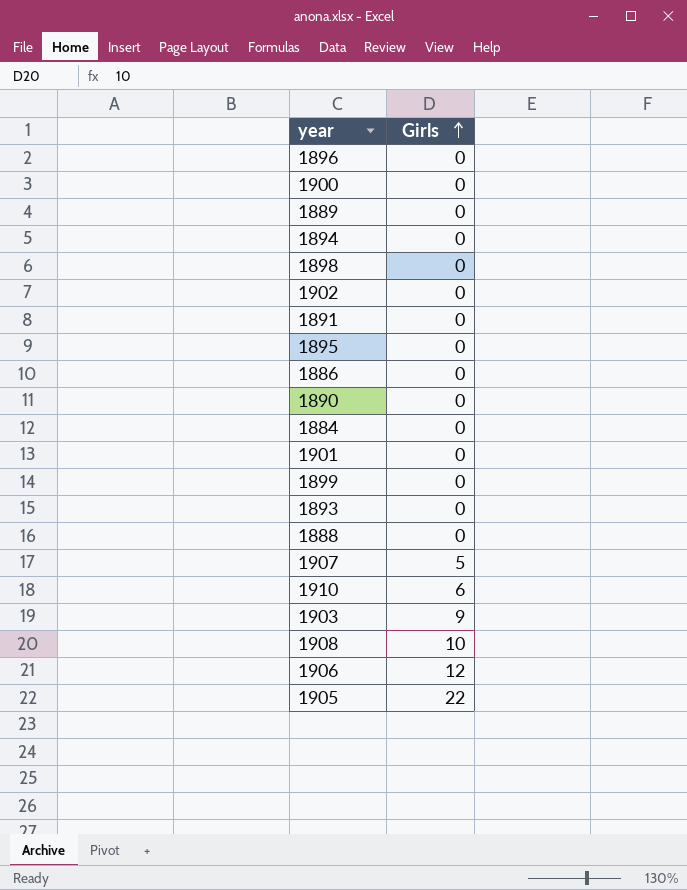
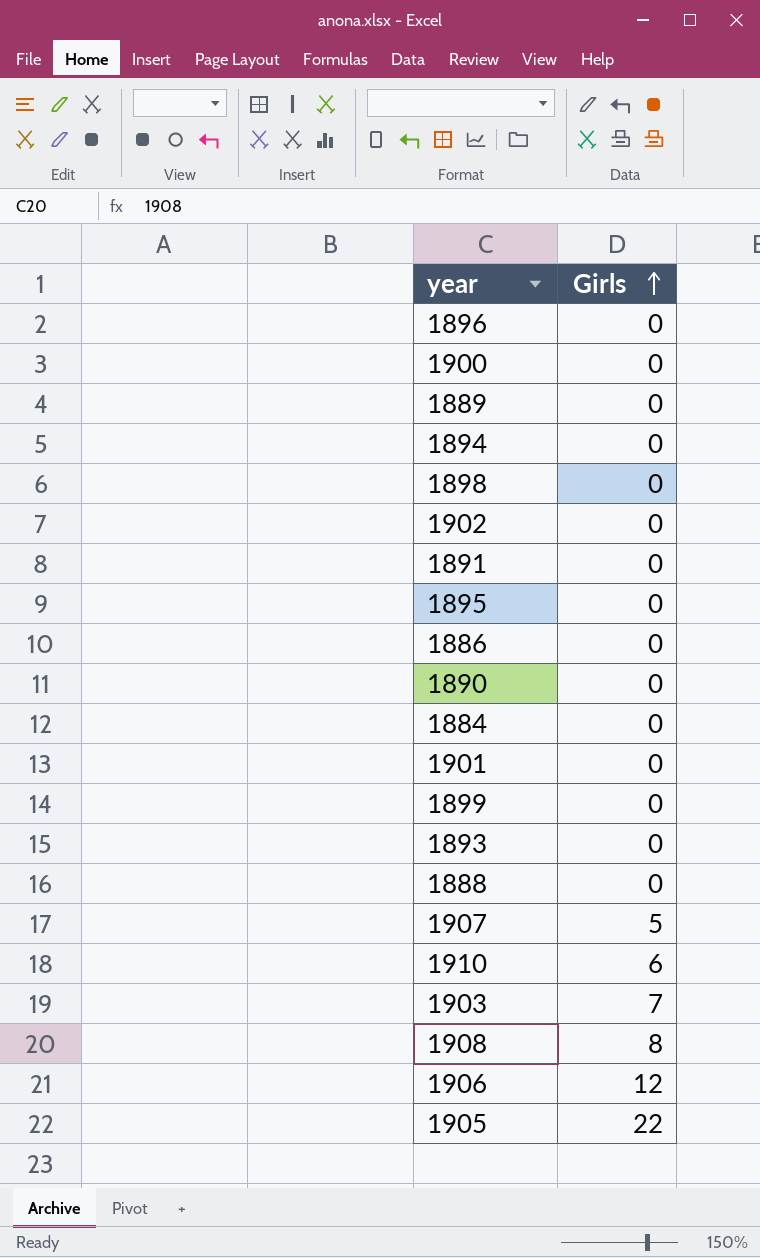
1903 | Girls: 9 -> 7
1908 | Girls: 10 -> 8

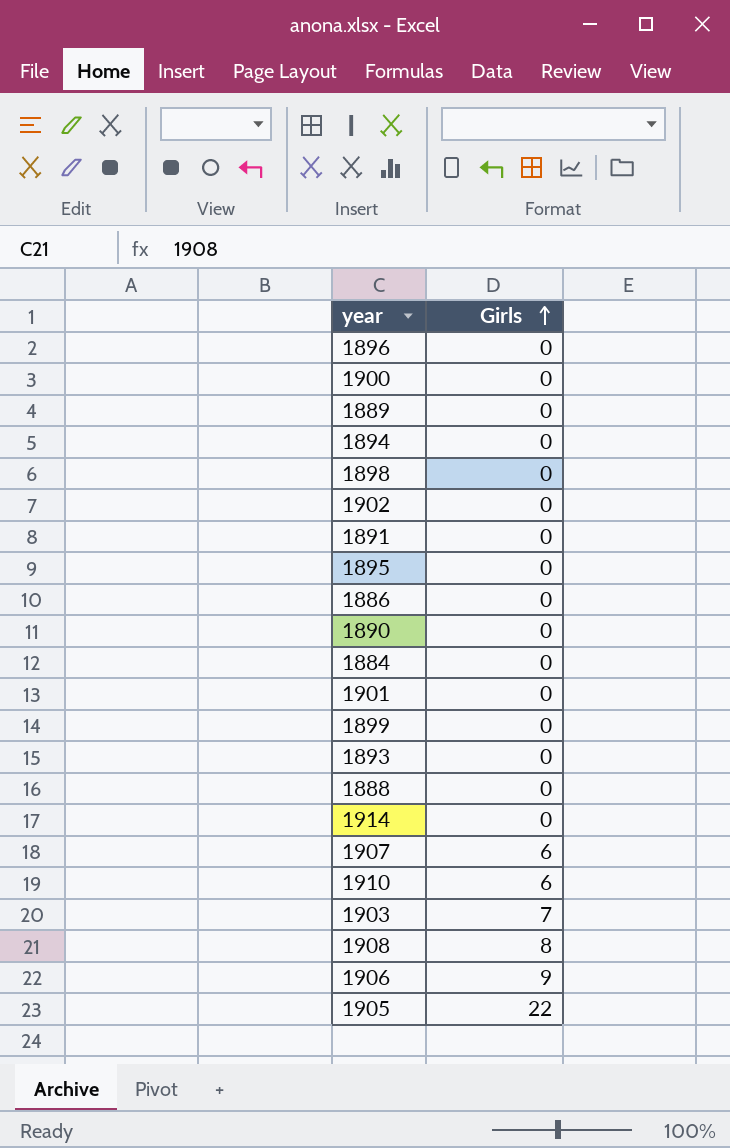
row 1914: none -> 0
1907 | Girls: 5 -> 6
1906 | Girls: 12 -> 9

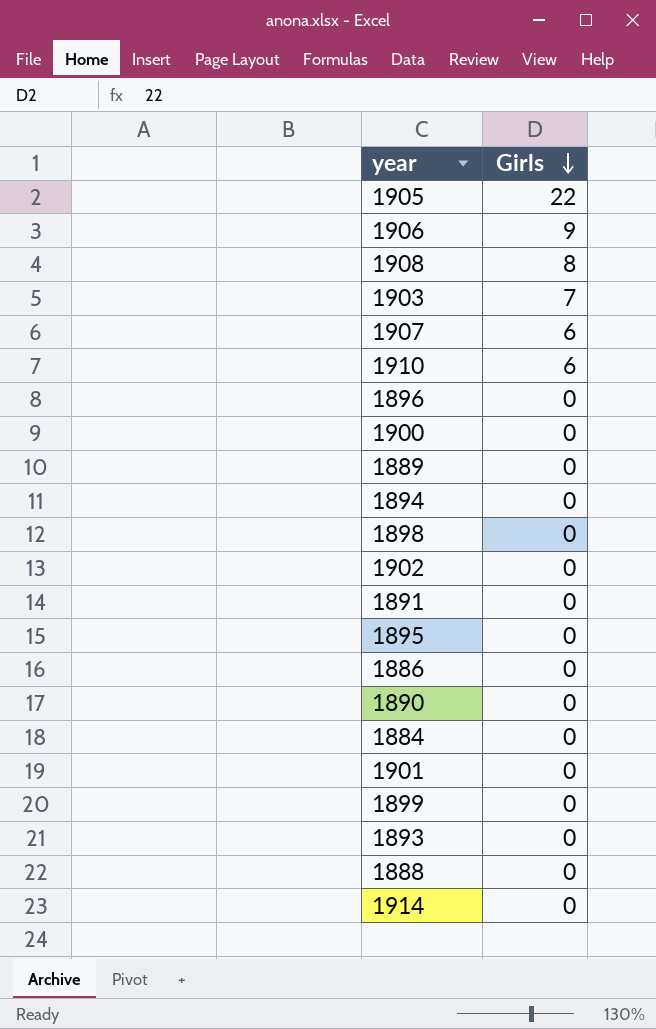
row order: Girls ascending -> Girls descending

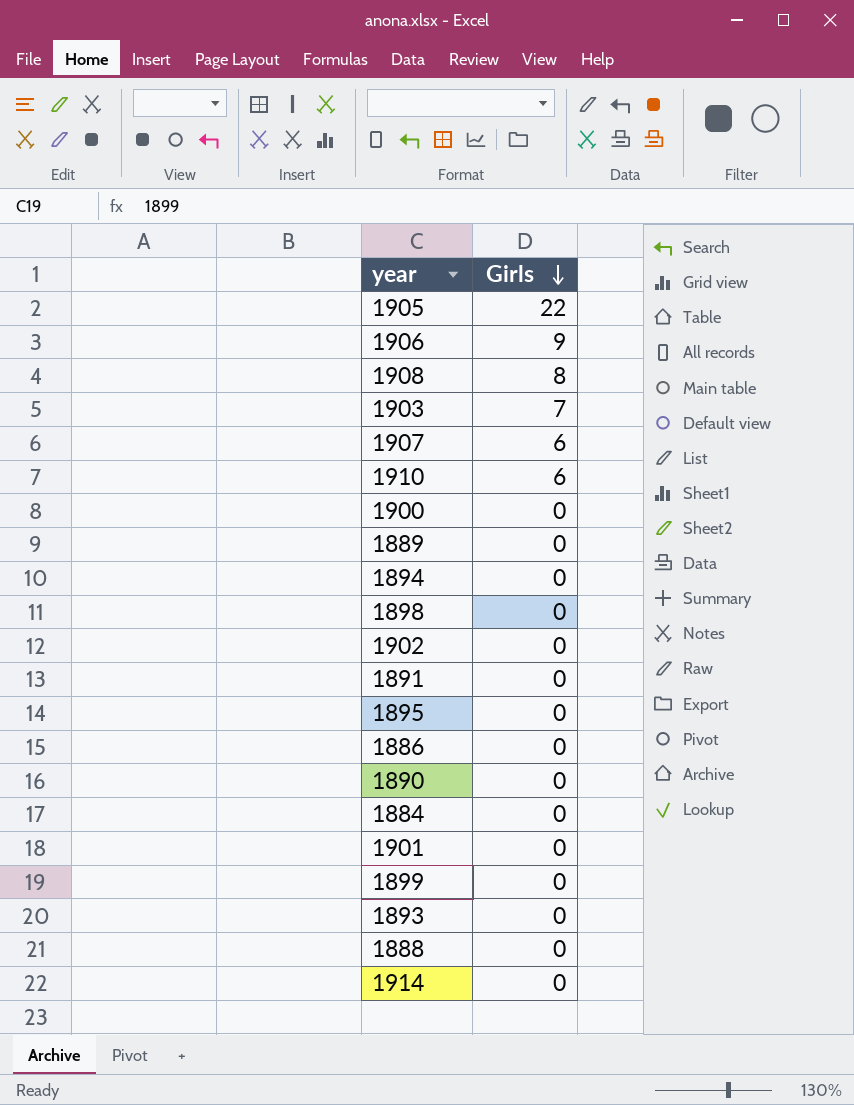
row 1896: 0 -> none

